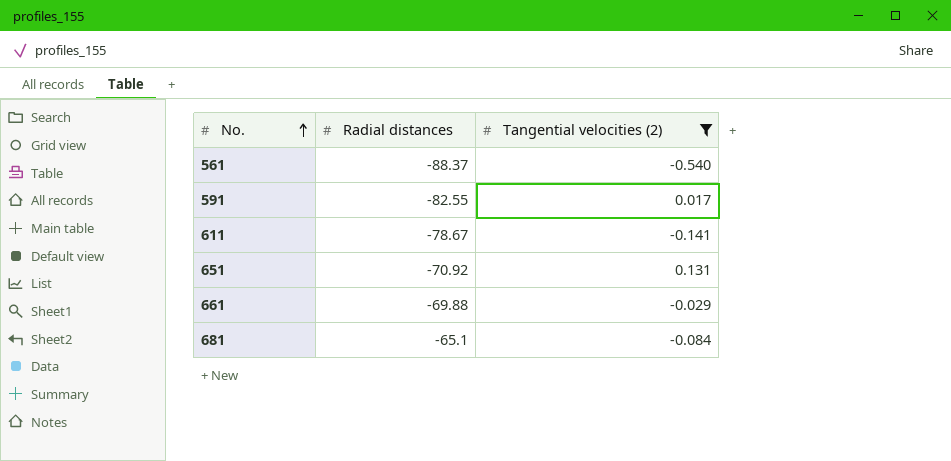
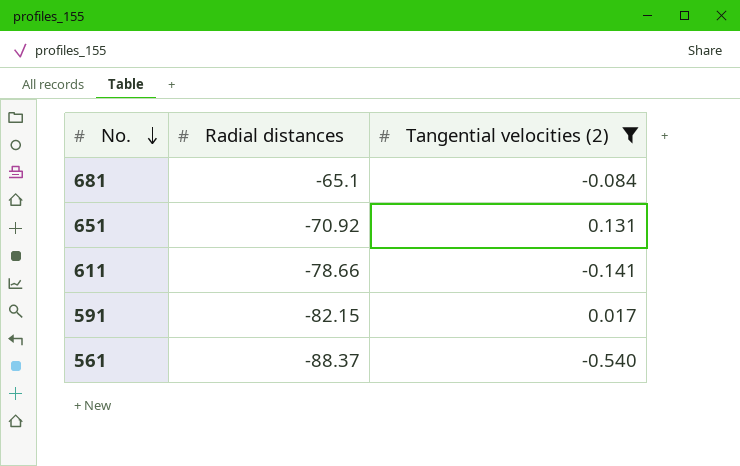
row order: No. ascending -> No. descending
row 661: -69.88 | -0.029 -> none
611 | Radial distances: -78.67 -> -78.66
591 | Radial distances: -82.55 -> -82.15

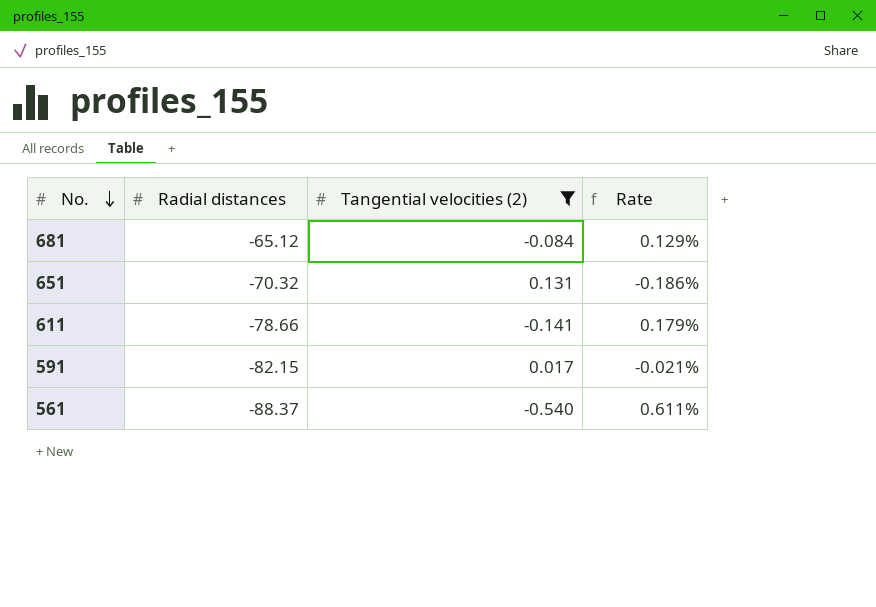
column Rate | formula: none -> [Tangential velocities (2)] / [Radial distances]
681 | Radial distances: -65.1 -> -65.12
651 | Radial distances: -70.92 -> -70.32

